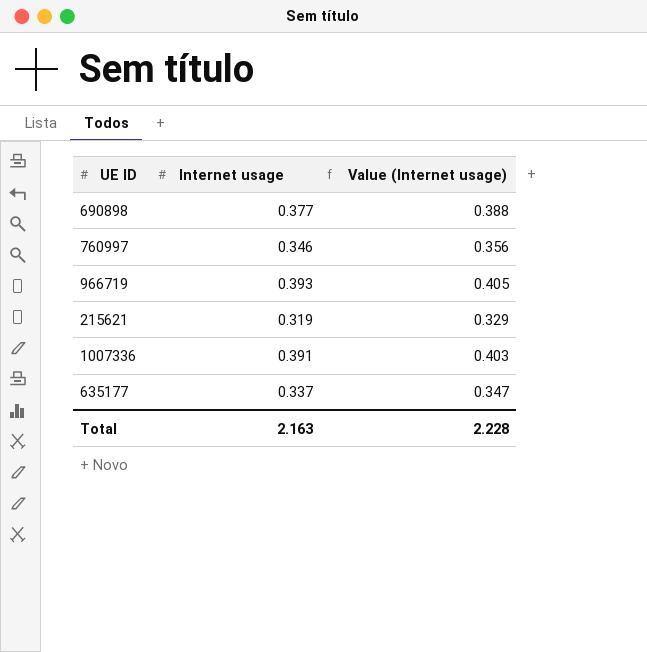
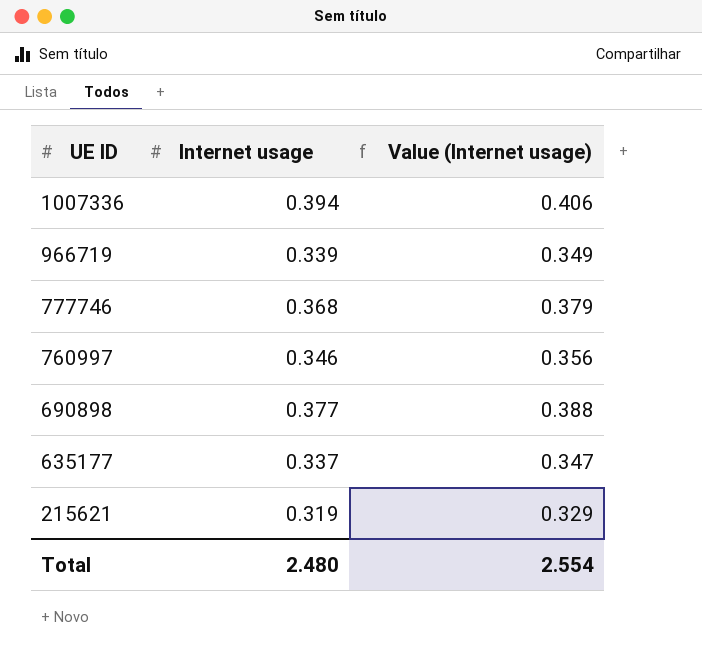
row order: none -> UE ID descending
1007336 | Internet usage: 0.391 -> 0.394
1007336 | Value (Internet usage): 0.403 -> 0.406
966719 | Internet usage: 0.393 -> 0.339
966719 | Value (Internet usage): 0.405 -> 0.349
row 777746: none -> 0.368 | 0.379
Total | Internet usage: 2.163 -> 2.480
Total | Value (Internet usage): 2.228 -> 2.554

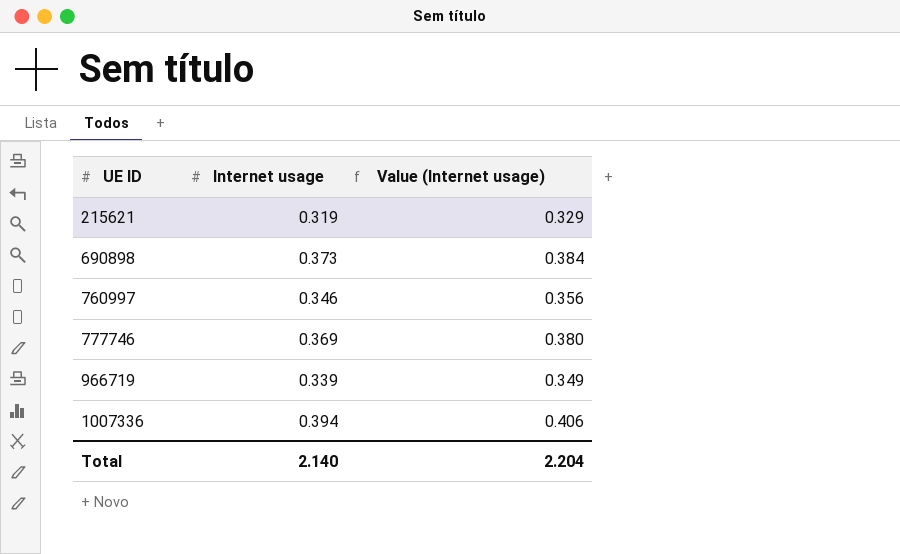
row order: UE ID descending -> UE ID ascending
row 635177: 0.337 | 0.347 -> none
690898 | Internet usage: 0.377 -> 0.373
690898 | Value (Internet usage): 0.388 -> 0.384
777746 | Internet usage: 0.368 -> 0.369
777746 | Value (Internet usage): 0.379 -> 0.380
Total | Internet usage: 2.480 -> 2.140
Total | Value (Internet usage): 2.554 -> 2.204

